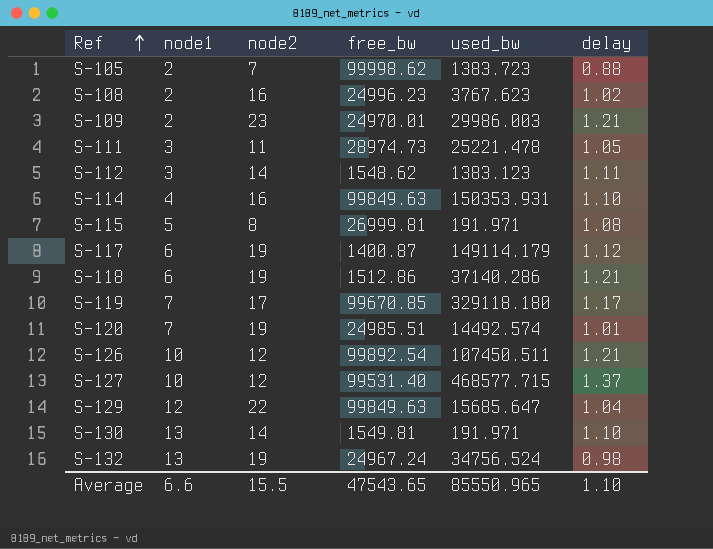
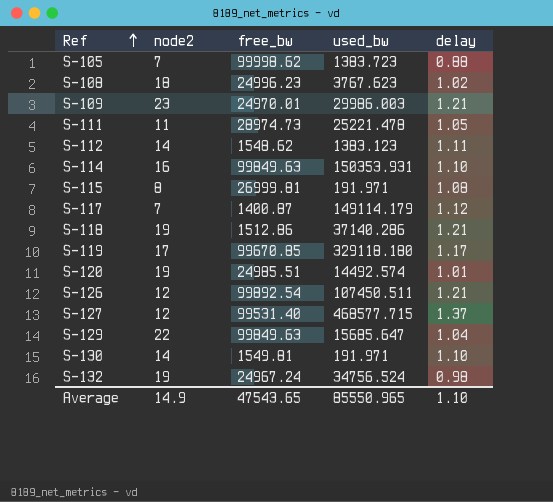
column node1 | position: 2 -> none
S-108 | node2: 16 -> 18
S-117 | node2: 19 -> 7
Average | node2: 15.5 -> 14.9

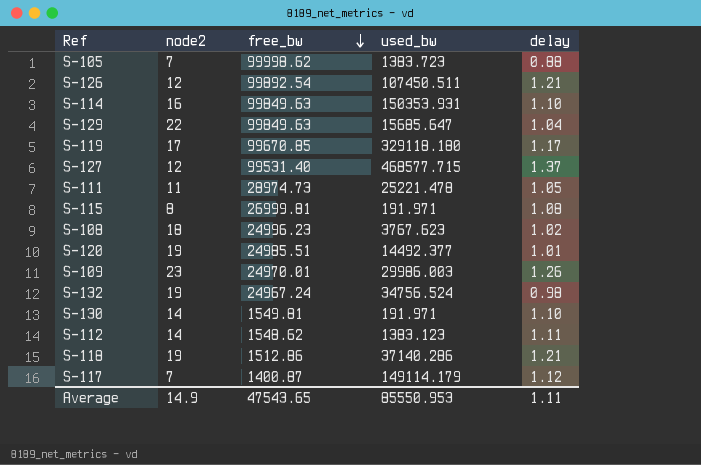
row order: Ref ascending -> free_bw descending
S-120 | used_bw: 14492.574 -> 14492.377
S-109 | delay: 1.21 -> 1.26
Average | used_bw: 85550.965 -> 85550.953
Average | delay: 1.10 -> 1.11

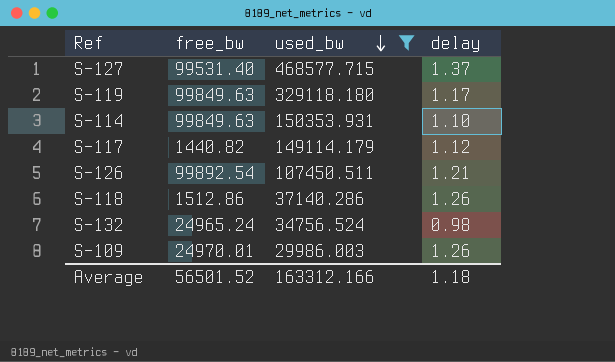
filter: none -> used_bw >= 29986.003
row order: free_bw descending -> used_bw descending
column node2 | position: 2 -> none
S-119 | free_bw: 99670.85 -> 99849.63
S-117 | free_bw: 1400.87 -> 1440.82
S-118 | delay: 1.21 -> 1.26
S-132 | free_bw: 24967.24 -> 24965.24
Average | free_bw: 47543.65 -> 56501.52
Average | used_bw: 85550.953 -> 163312.166
Average | delay: 1.11 -> 1.18

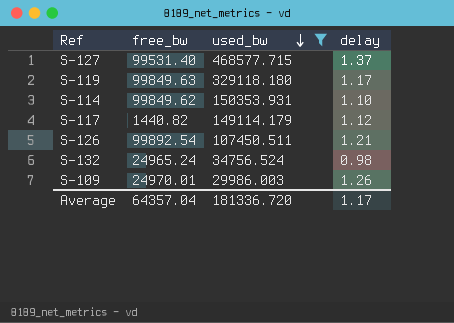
row S-118: 1512.86 | 37140.286 | 1.26 -> none
S-114 | free_bw: 99849.63 -> 99849.62
Average | free_bw: 56501.52 -> 64357.04
Average | used_bw: 163312.166 -> 181336.720
Average | delay: 1.18 -> 1.17

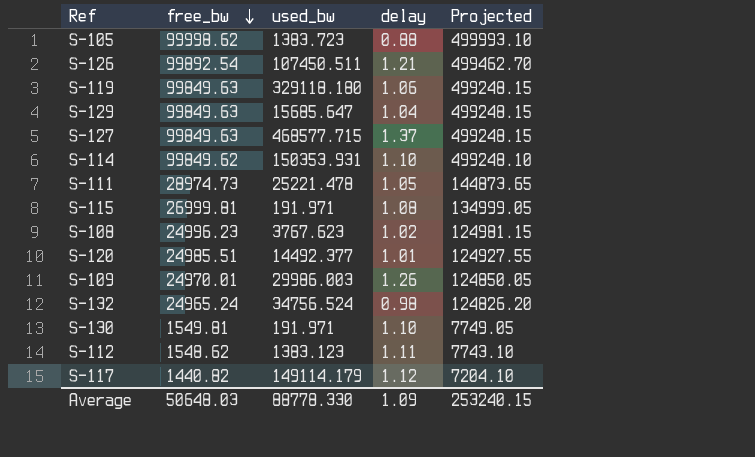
filter: used_bw >= 29986.003 -> none
row order: used_bw descending -> free_bw descending
column Projected | formula: none -> [free_bw] * 5
S-119 | delay: 1.17 -> 1.06
S-127 | free_bw: 99531.40 -> 99849.63
Average | free_bw: 64357.04 -> 50648.03
Average | used_bw: 181336.720 -> 88778.330
Average | delay: 1.17 -> 1.09

